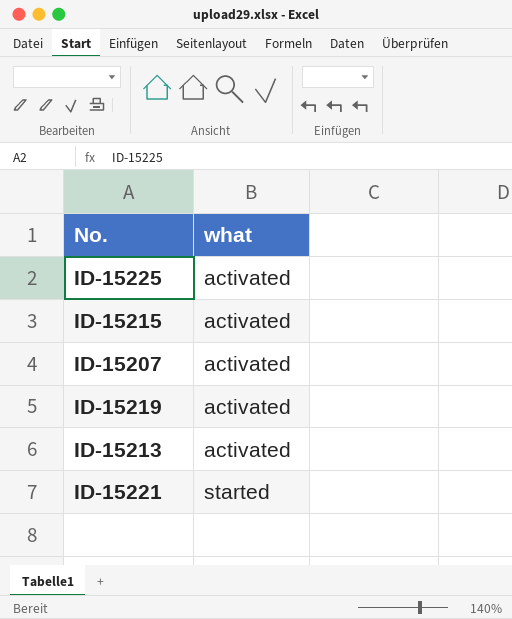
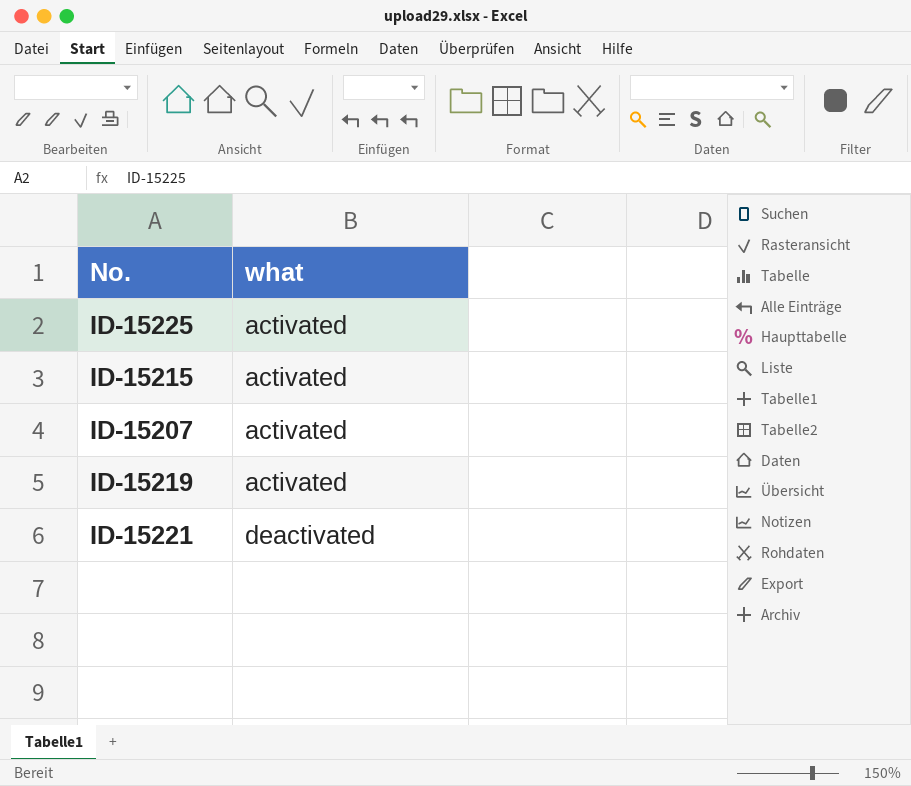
row ID-15213: activated -> none
ID-15221 | what: started -> deactivated

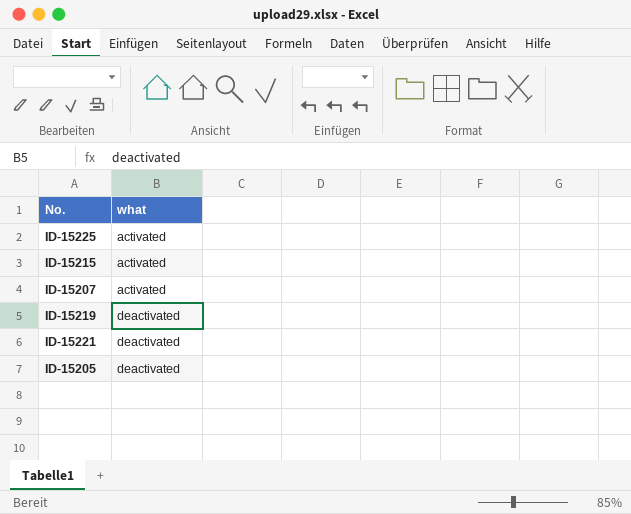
ID-15219 | what: activated -> deactivated
row ID-15205: none -> deactivated

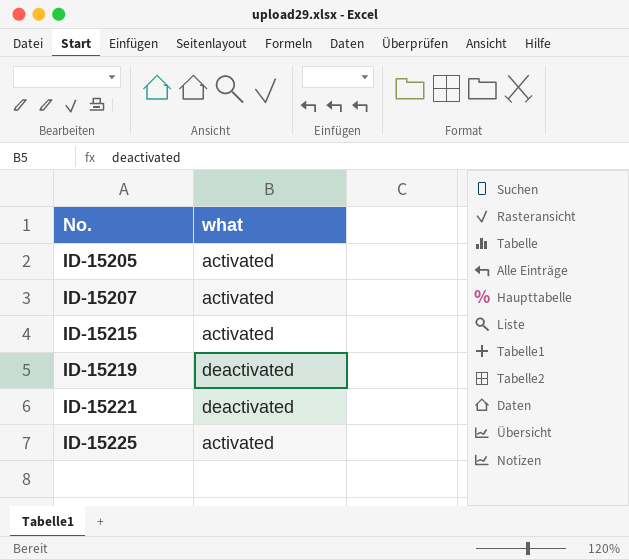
row order: what ascending -> No. ascending
ID-15205 | what: deactivated -> activated

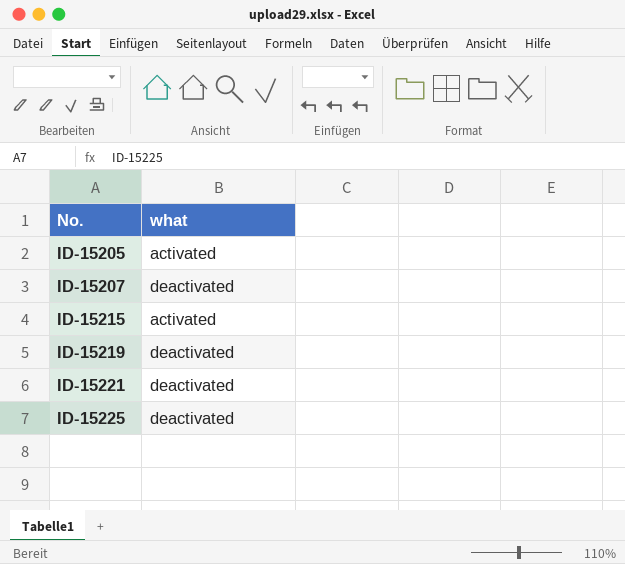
ID-15207 | what: activated -> deactivated
ID-15225 | what: activated -> deactivated

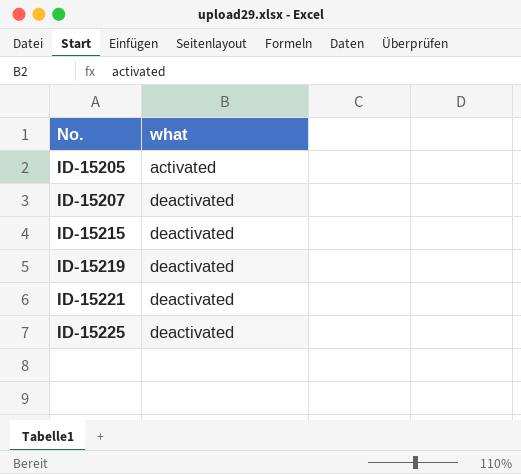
ID-15215 | what: activated -> deactivated

